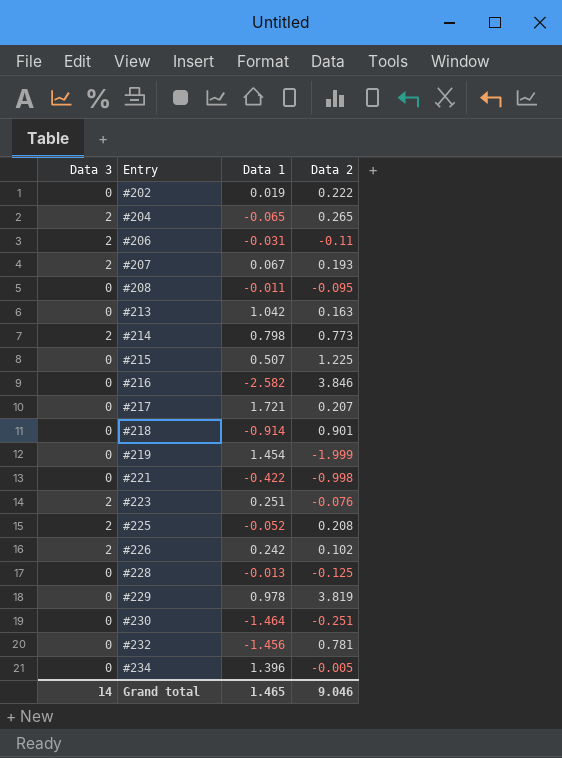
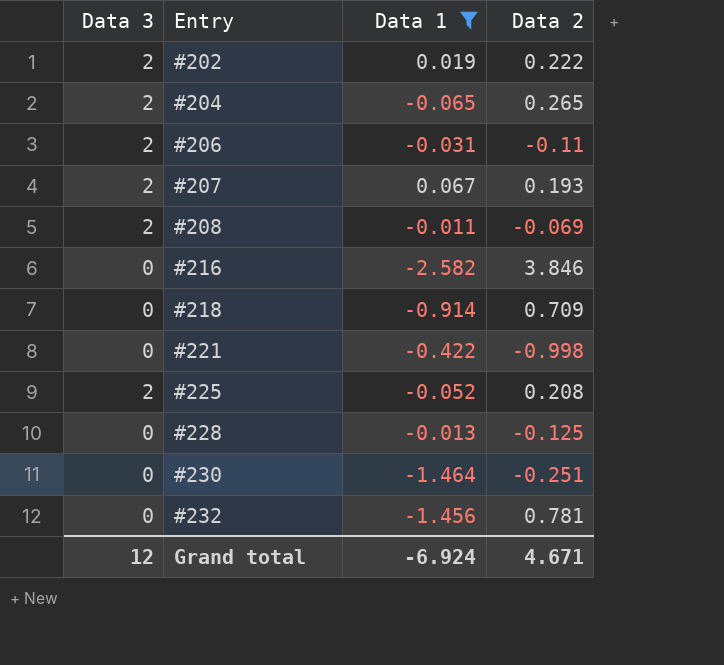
filter: none -> Data 1 <= 0.067
#202 | Data 3: 0 -> 2
#208 | Data 3: 0 -> 2
#208 | Data 2: -0.095 -> -0.069
#218 | Data 2: 0.901 -> 0.709
Grand total | Data 3: 14 -> 12
Grand total | Data 1: 1.465 -> -6.924
Grand total | Data 2: 9.046 -> 4.671

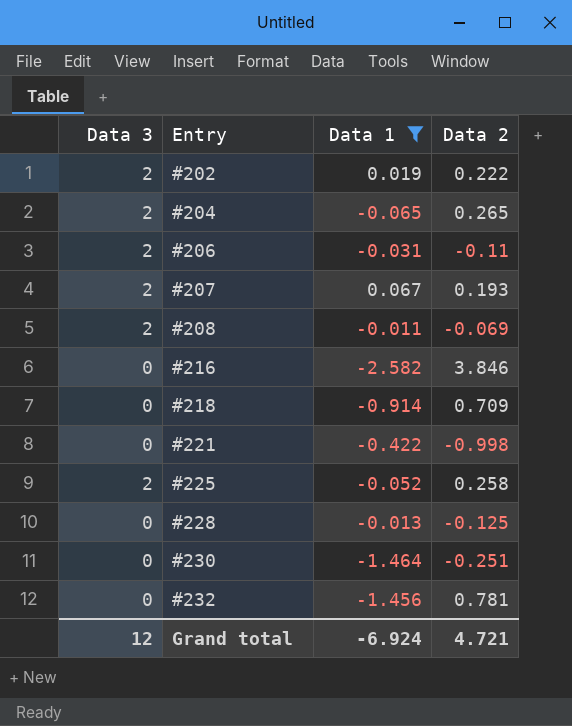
#225 | Data 2: 0.208 -> 0.258
Grand total | Data 2: 4.671 -> 4.721

